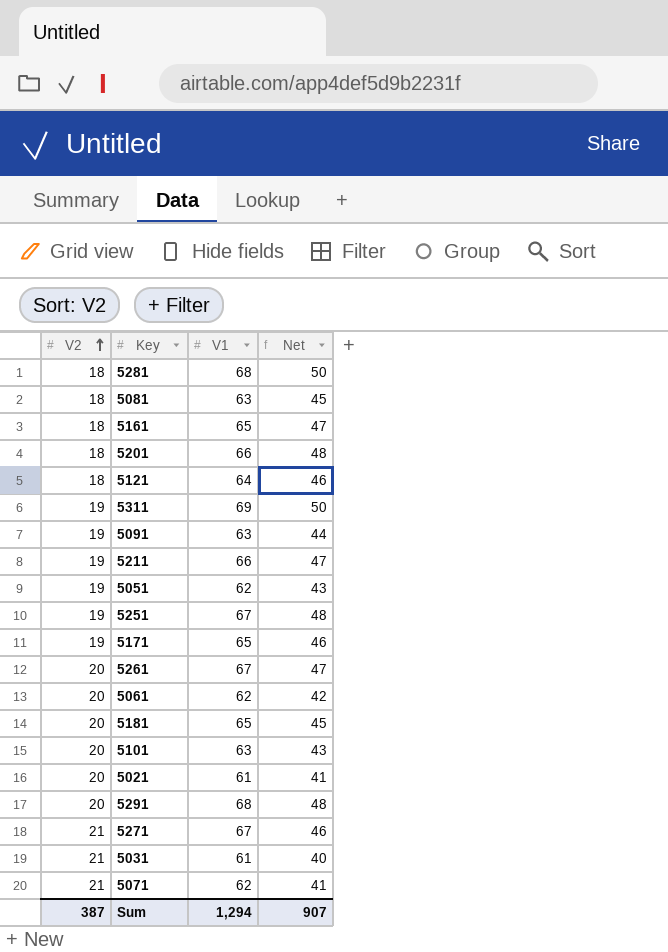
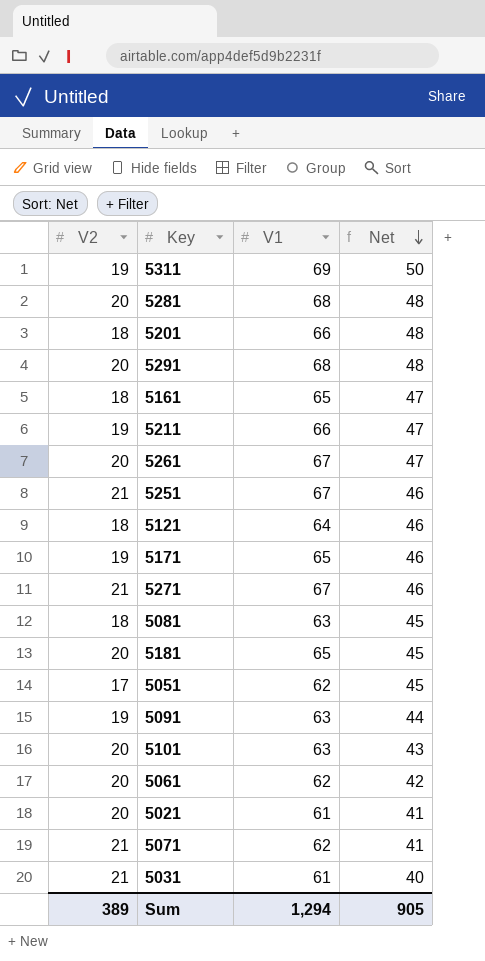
row order: V2 ascending -> Net descending
5281 | V2: 18 -> 20
5281 | Net: 50 -> 48
5251 | V2: 19 -> 21
5251 | Net: 48 -> 46
5051 | V2: 19 -> 17
5051 | Net: 43 -> 45
Sum | V2: 387 -> 389
Sum | Net: 907 -> 905

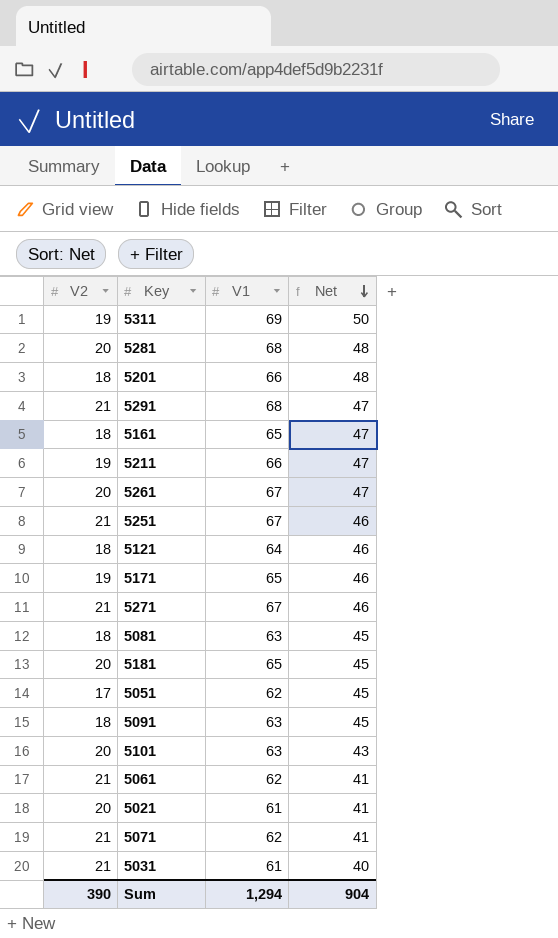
5291 | V2: 20 -> 21
5291 | Net: 48 -> 47
5091 | V2: 19 -> 18
5091 | Net: 44 -> 45
5061 | V2: 20 -> 21
5061 | Net: 42 -> 41
Sum | V2: 389 -> 390
Sum | Net: 905 -> 904

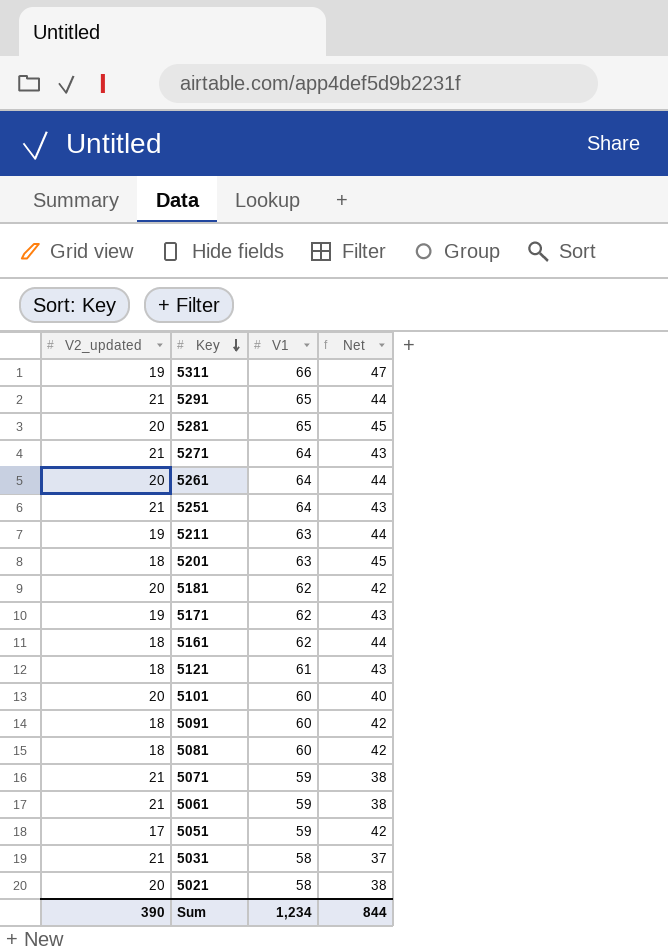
row order: Net descending -> Key descending
column name: V2 -> V2_updated
5311 | V1: 69 -> 66
5311 | Net: 50 -> 47
5291 | V1: 68 -> 65
5291 | Net: 47 -> 44
5281 | V1: 68 -> 65
5281 | Net: 48 -> 45
5271 | V1: 67 -> 64
5271 | Net: 46 -> 43
5261 | V1: 67 -> 64
5261 | Net: 47 -> 44
5251 | V1: 67 -> 64
5251 | Net: 46 -> 43
5211 | V1: 66 -> 63
5211 | Net: 47 -> 44
5201 | V1: 66 -> 63
5201 | Net: 48 -> 45
5181 | V1: 65 -> 62
5181 | Net: 45 -> 42
5171 | V1: 65 -> 62
5171 | Net: 46 -> 43
5161 | V1: 65 -> 62
5161 | Net: 47 -> 44
5121 | V1: 64 -> 61
5121 | Net: 46 -> 43
5101 | V1: 63 -> 60
5101 | Net: 43 -> 40
5091 | V1: 63 -> 60
5091 | Net: 45 -> 42
5081 | V1: 63 -> 60
5081 | Net: 45 -> 42
5071 | V1: 62 -> 59
5071 | Net: 41 -> 38
5061 | V1: 62 -> 59
5061 | Net: 41 -> 38
5051 | V1: 62 -> 59
5051 | Net: 45 -> 42
5031 | V1: 61 -> 58
5031 | Net: 40 -> 37
5021 | V1: 61 -> 58
5021 | Net: 41 -> 38
Sum | V1: 1,294 -> 1,234
Sum | Net: 904 -> 844

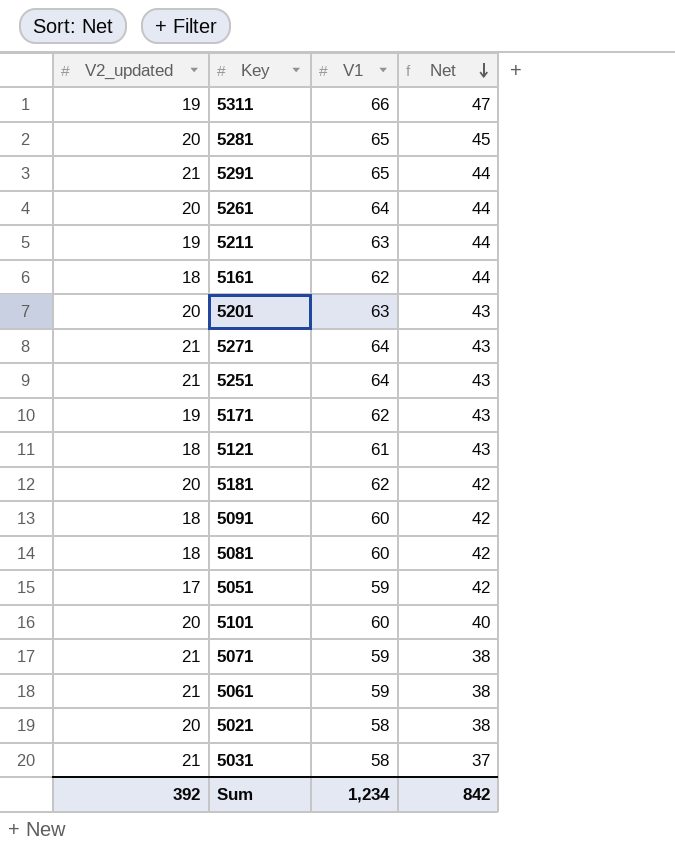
row order: Key descending -> Net descending
5201 | V2_updated: 18 -> 20
5201 | Net: 45 -> 43
Sum | V2_updated: 390 -> 392
Sum | Net: 844 -> 842

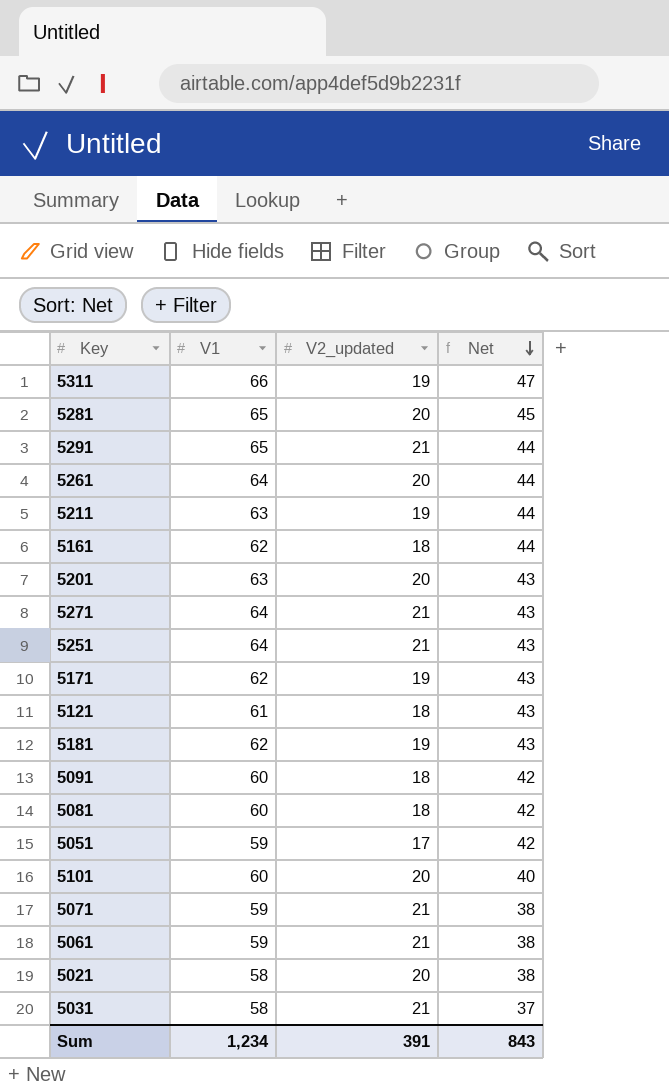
column V2_updated | position: 1 -> 3
5181 | V2_updated: 20 -> 19
5181 | Net: 42 -> 43
Sum | V2_updated: 392 -> 391
Sum | Net: 842 -> 843

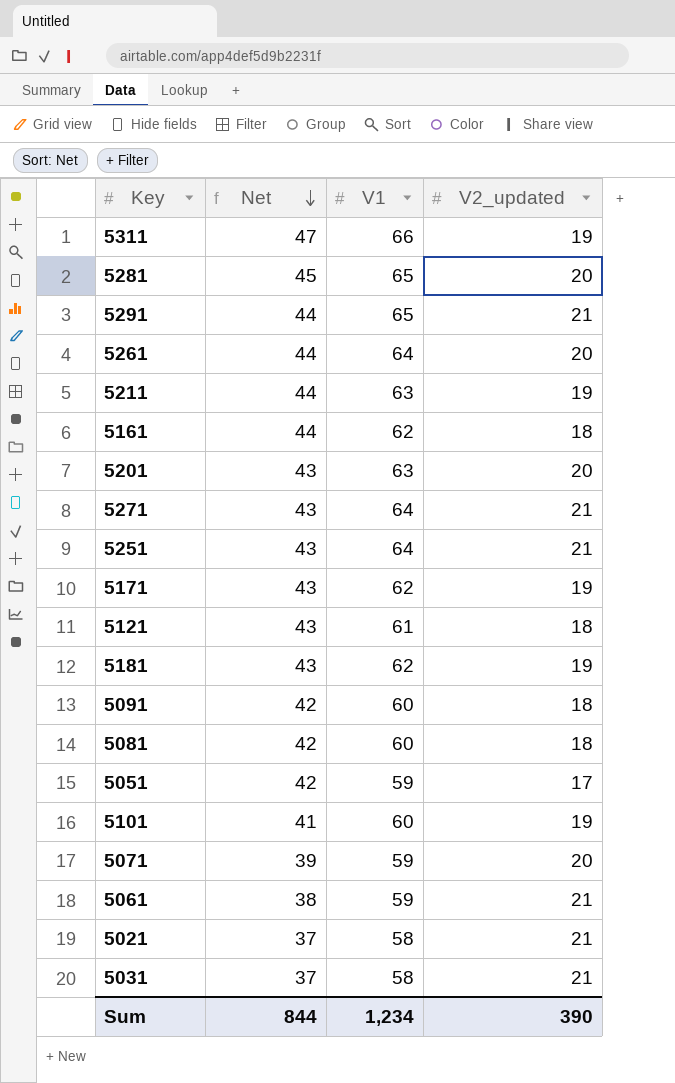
column Net | position: 4 -> 2
5101 | Net: 40 -> 41
5101 | V2_updated: 20 -> 19
5071 | Net: 38 -> 39
5071 | V2_updated: 21 -> 20
5021 | Net: 38 -> 37
5021 | V2_updated: 20 -> 21
Sum | Net: 843 -> 844
Sum | V2_updated: 391 -> 390

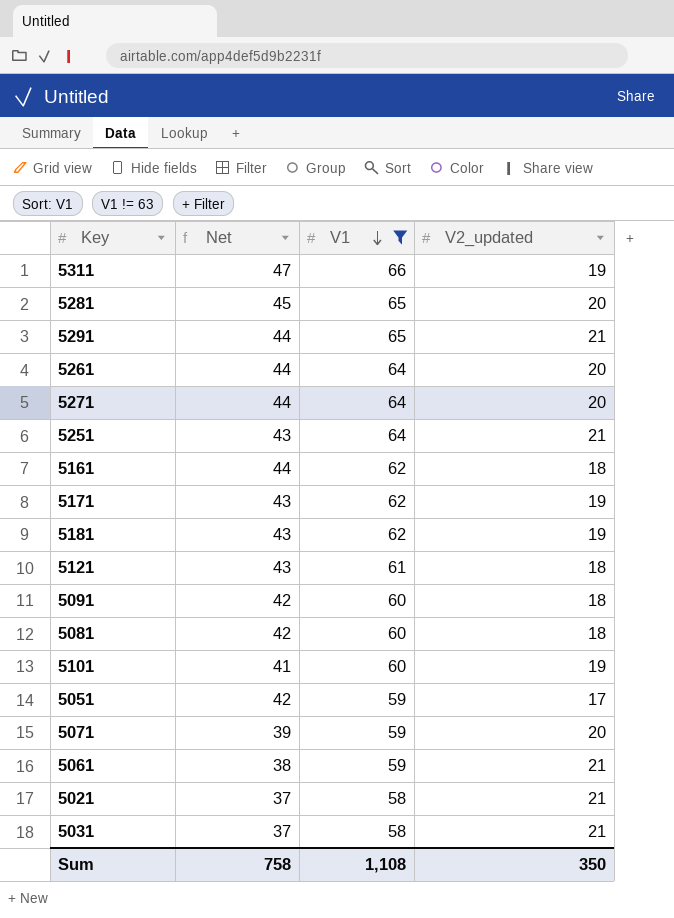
filter: none -> V1 != 63
row order: Net descending -> V1 descending
5271 | Net: 43 -> 44
5271 | V2_updated: 21 -> 20
Sum | Net: 844 -> 758
Sum | V1: 1,234 -> 1,108
Sum | V2_updated: 390 -> 350

